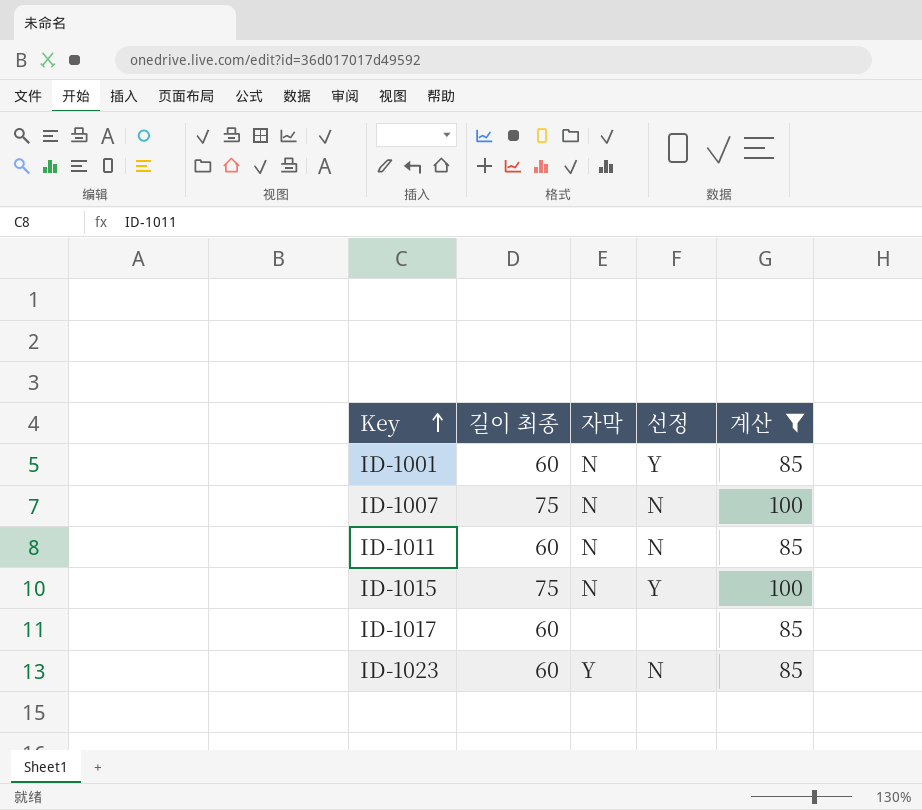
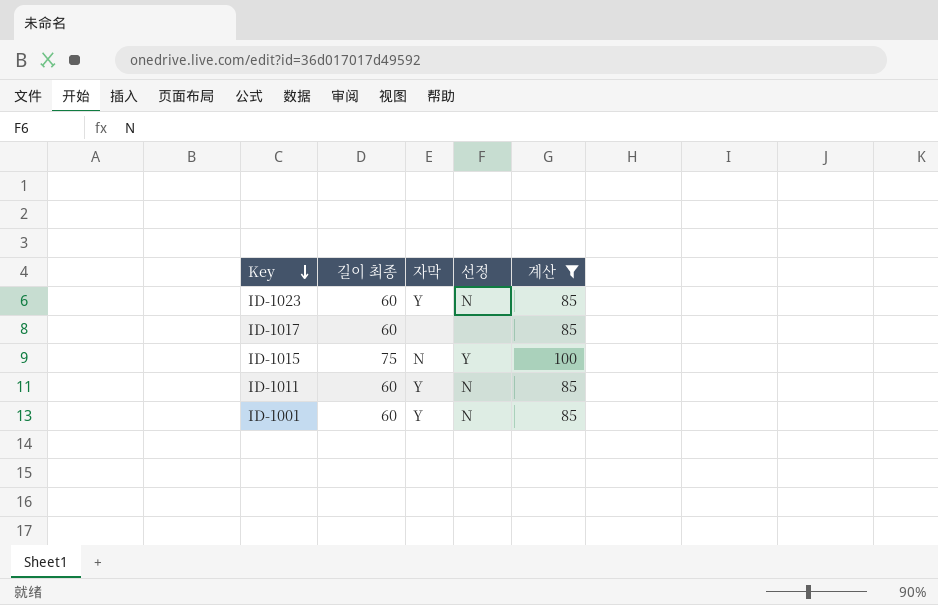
row order: Key ascending -> Key descending
row ID-1007: 75 | N | N | 100 -> none
ID-1011 | 자막: N -> Y
ID-1001 | 자막: N -> Y
ID-1001 | 선정: Y -> N

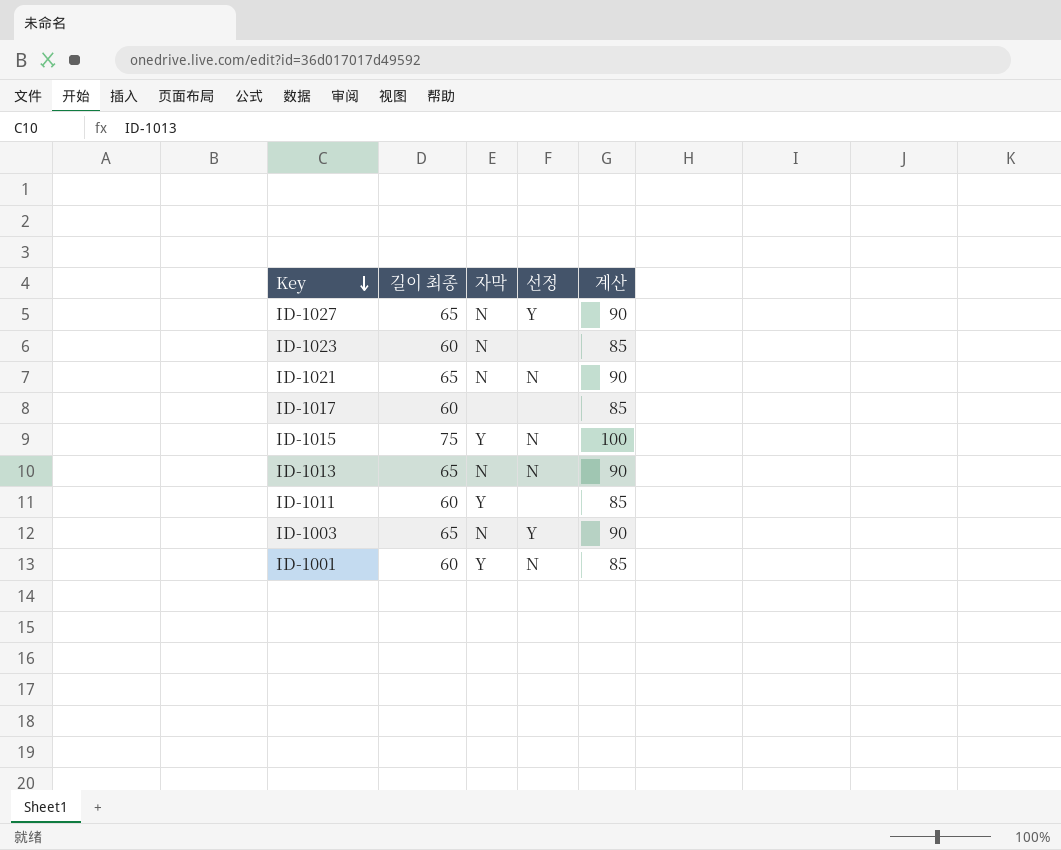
filter: 계산 != 90 -> none
ID-1023 | 자막: Y -> N
ID-1023 | 선정: N -> none
ID-1015 | 자막: N -> Y
ID-1015 | 선정: Y -> N
ID-1011 | 선정: N -> none

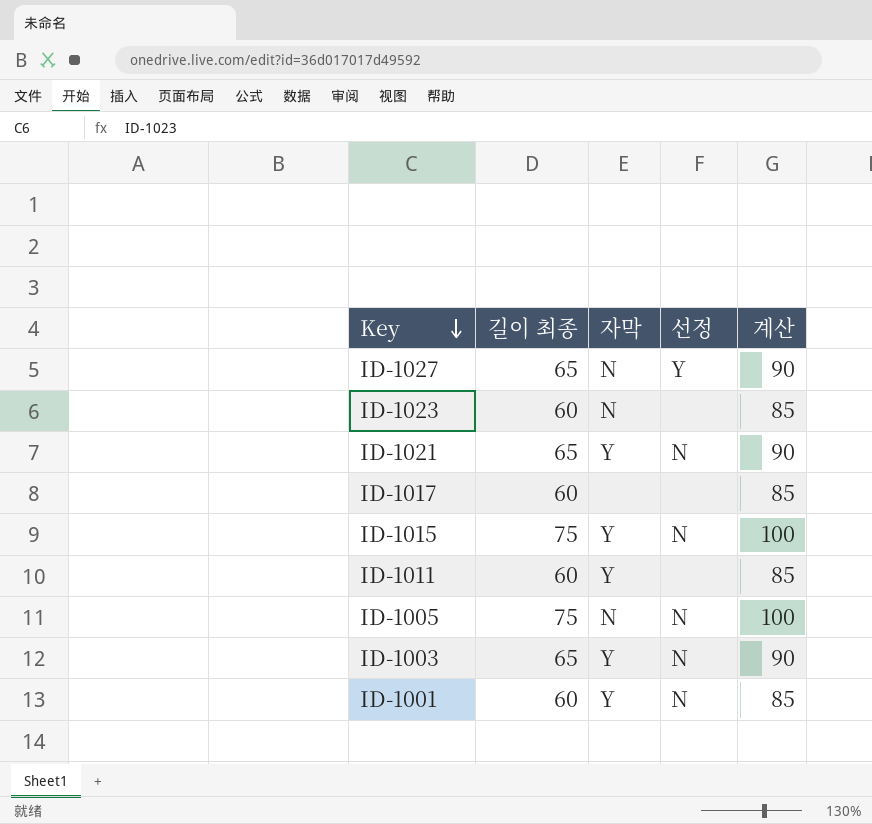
row ID-1013: 65 | N | N | 90 -> none
ID-1021 | 자막: N -> Y
row ID-1005: none -> 75 | N | N | 100
ID-1003 | 자막: N -> Y
ID-1003 | 선정: Y -> N

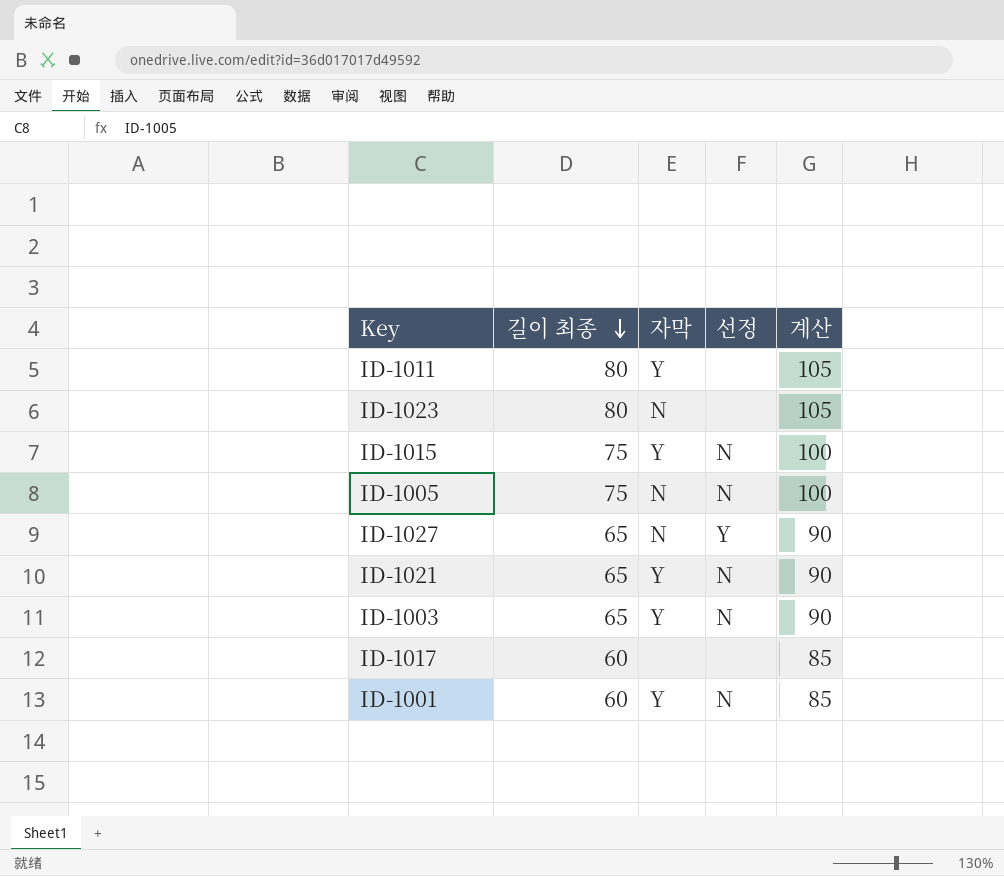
row order: Key descending -> 길이 최종 descending
ID-1011 | 길이 최종: 60 -> 80
ID-1011 | 계산: 85 -> 105
ID-1023 | 길이 최종: 60 -> 80
ID-1023 | 계산: 85 -> 105

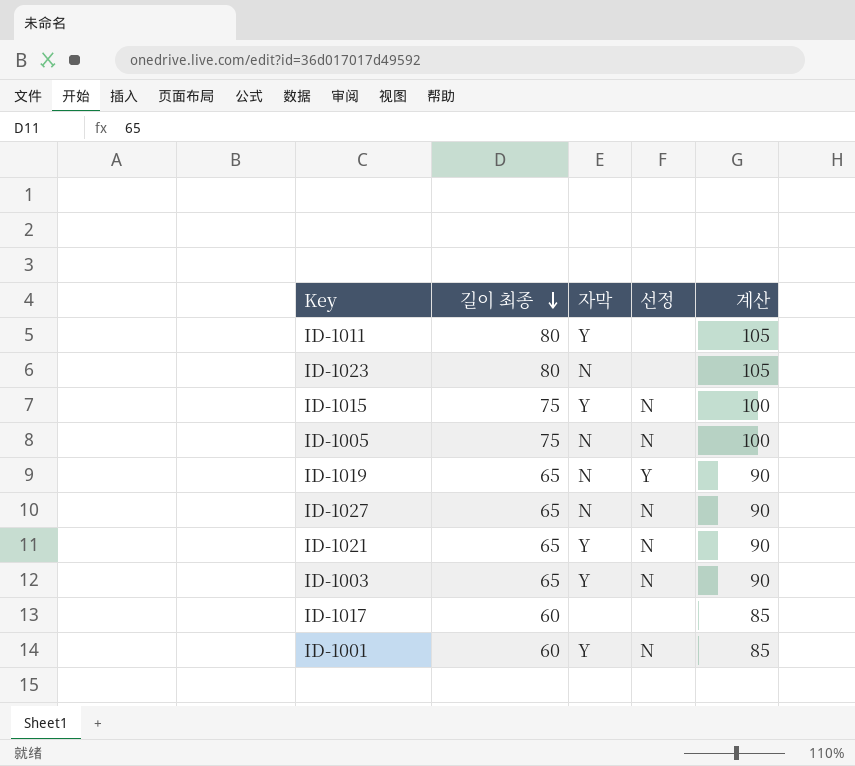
row ID-1019: none -> 65 | N | Y | 90
ID-1027 | 선정: Y -> N

